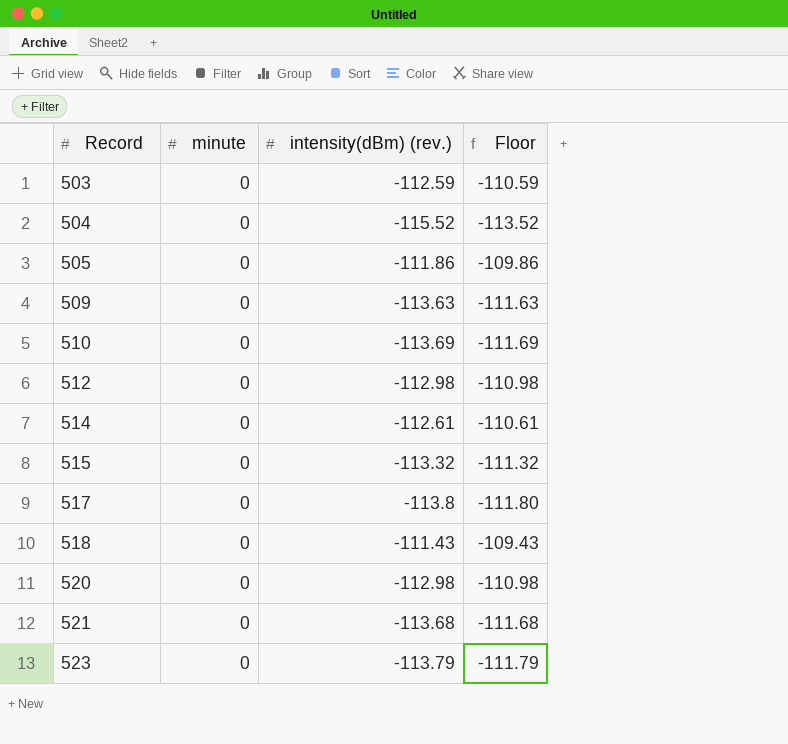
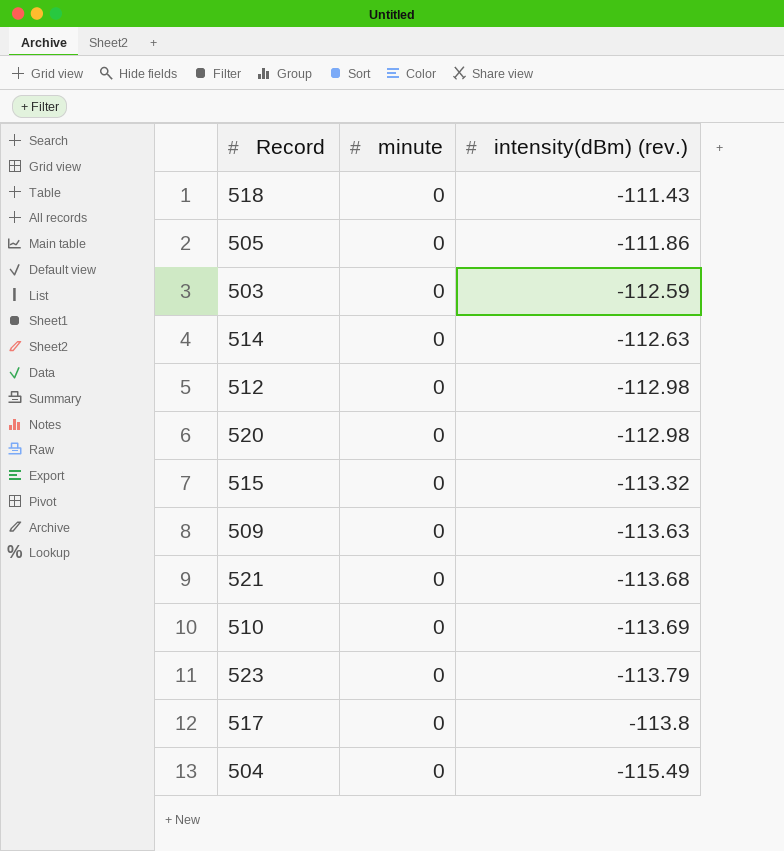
row order: Record ascending -> intensity(dBm) (rev.) descending
column Floor | formula: [intensity(dBm) (rev.)] + 2 -> none
514 | intensity(dBm) (rev.): -112.61 -> -112.63
504 | intensity(dBm) (rev.): -115.52 -> -115.49

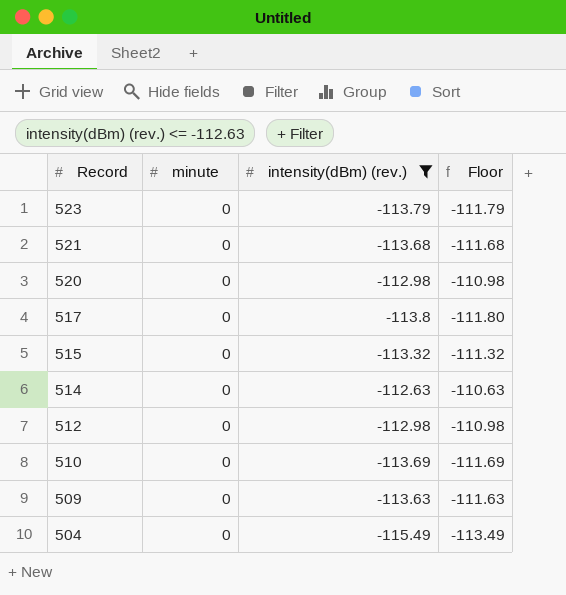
filter: none -> intensity(dBm) (rev.) <= -112.63
row order: intensity(dBm) (rev.) descending -> Record descending
column Floor | formula: none -> [intensity(dBm) (rev.)] + 2

